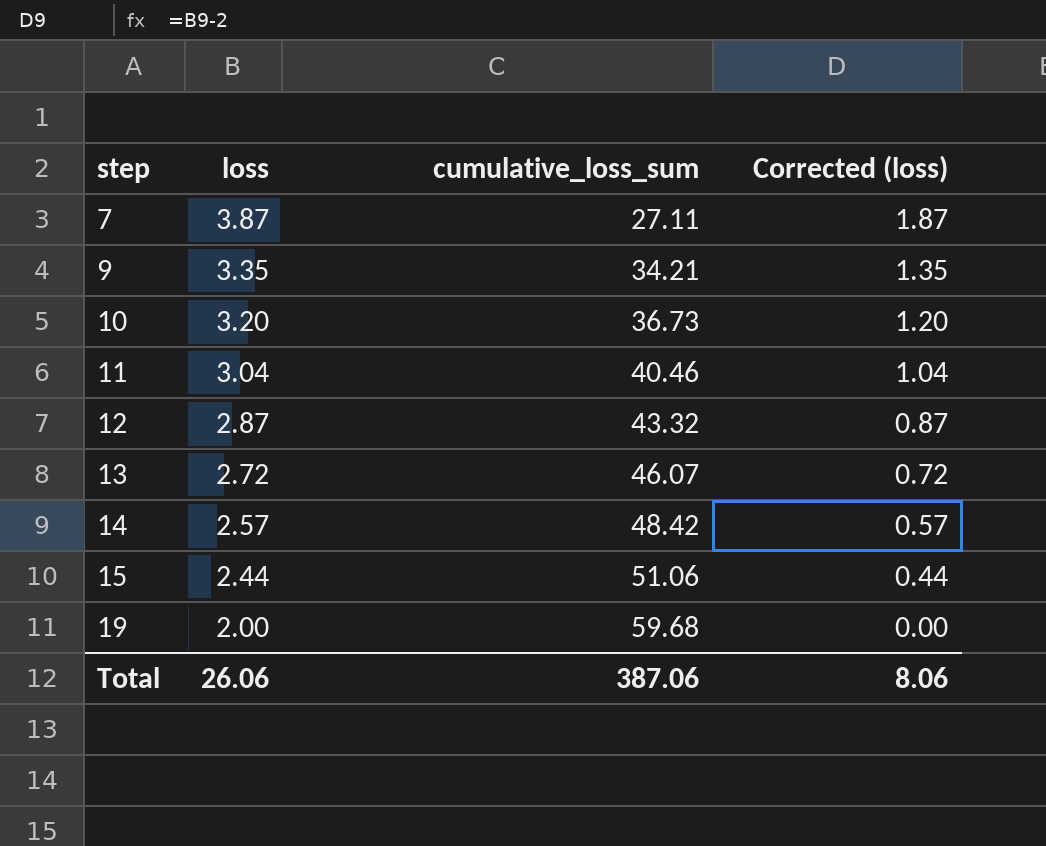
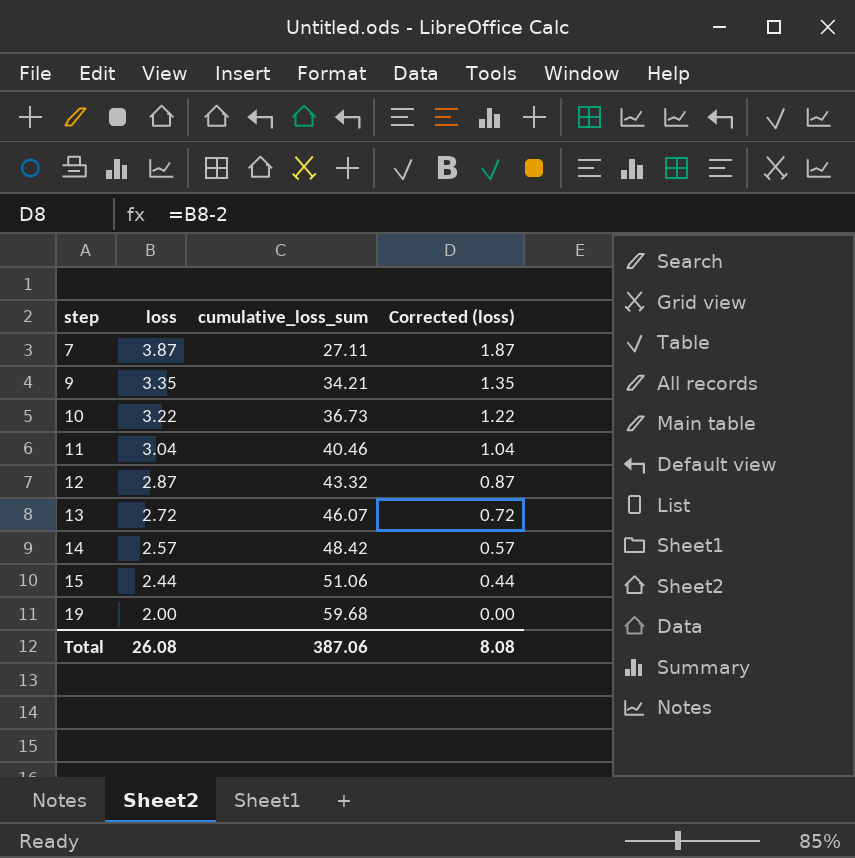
10 | loss: 3.20 -> 3.22
10 | Corrected (loss): 1.20 -> 1.22
Total | loss: 26.06 -> 26.08
Total | Corrected (loss): 8.06 -> 8.08

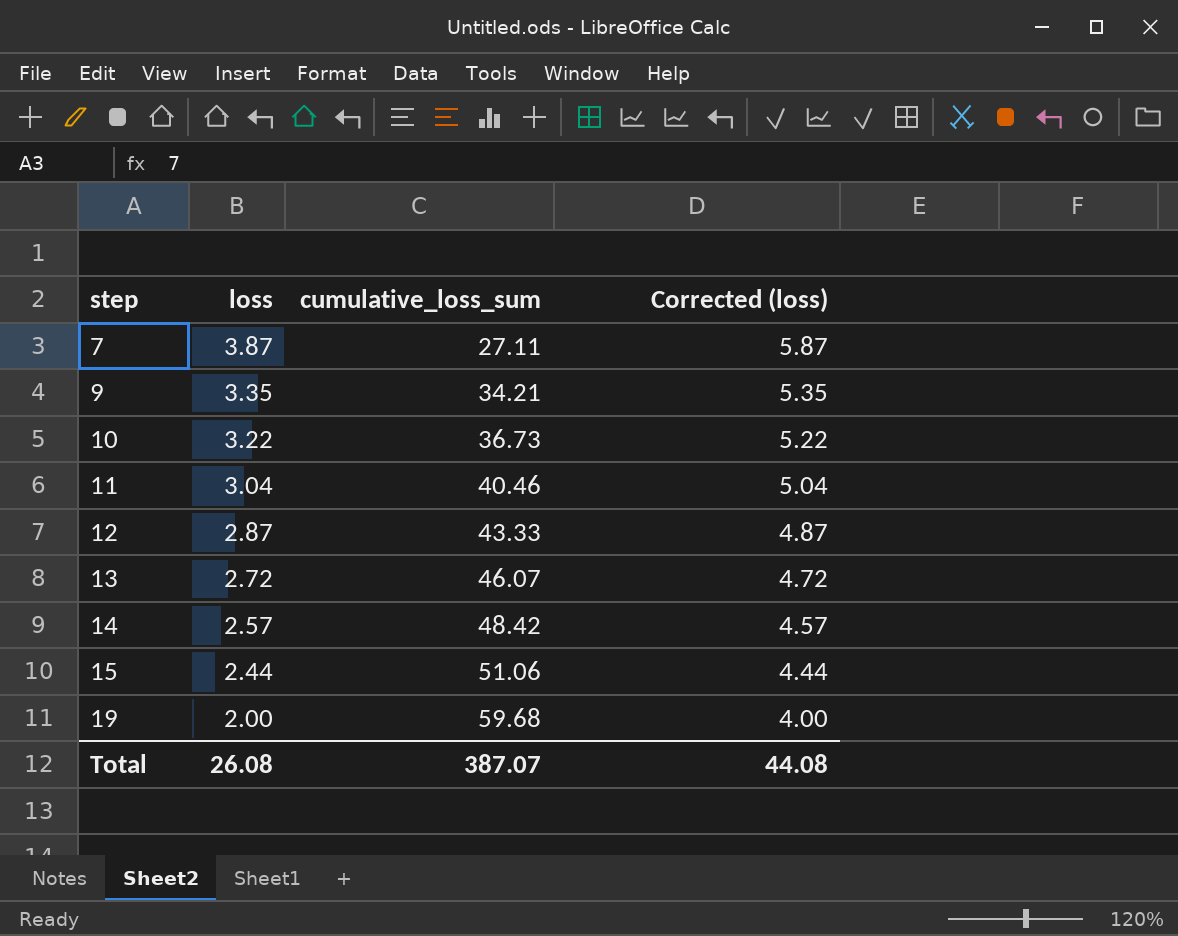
column Corrected (loss) | formula: [loss] - 2 -> [loss] + 2
12 | cumulative_loss_sum: 43.32 -> 43.33
Total | cumulative_loss_sum: 387.06 -> 387.07
Total | Corrected (loss): 8.08 -> 44.08

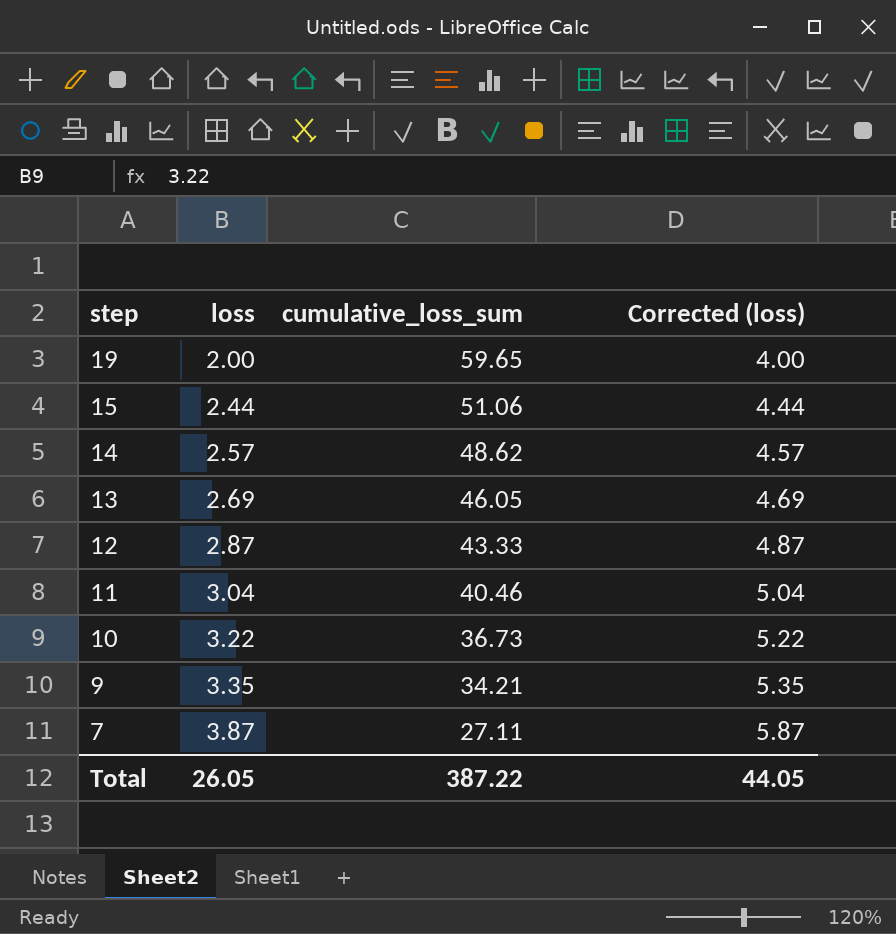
row order: step ascending -> step descending
19 | cumulative_loss_sum: 59.68 -> 59.65
14 | cumulative_loss_sum: 48.42 -> 48.62
13 | loss: 2.72 -> 2.69
13 | cumulative_loss_sum: 46.07 -> 46.05
13 | Corrected (loss): 4.72 -> 4.69
Total | loss: 26.08 -> 26.05
Total | cumulative_loss_sum: 387.07 -> 387.22
Total | Corrected (loss): 44.08 -> 44.05

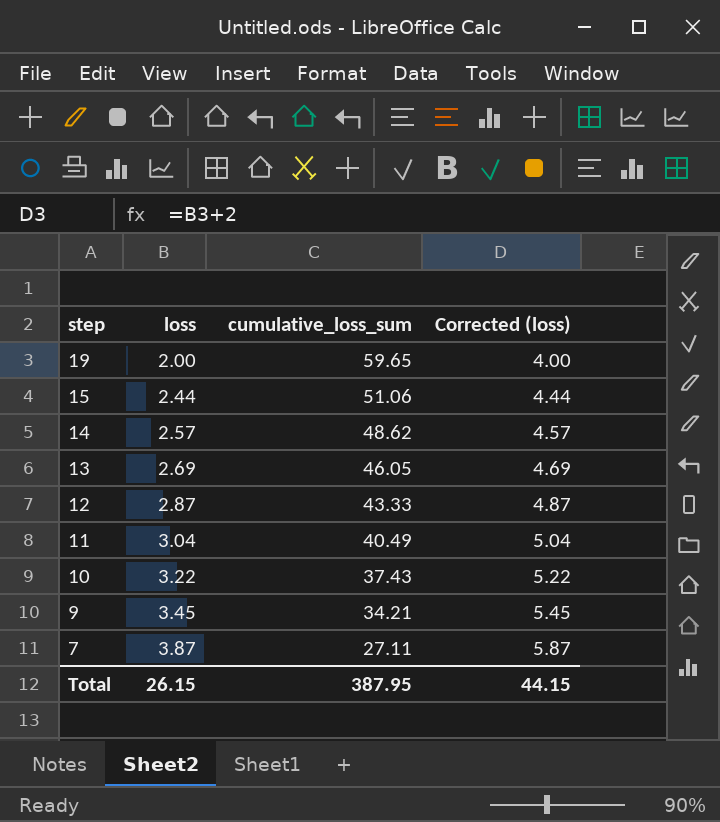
11 | cumulative_loss_sum: 40.46 -> 40.49
10 | cumulative_loss_sum: 36.73 -> 37.43
9 | loss: 3.35 -> 3.45
9 | Corrected (loss): 5.35 -> 5.45
Total | loss: 26.05 -> 26.15
Total | cumulative_loss_sum: 387.22 -> 387.95
Total | Corrected (loss): 44.05 -> 44.15

